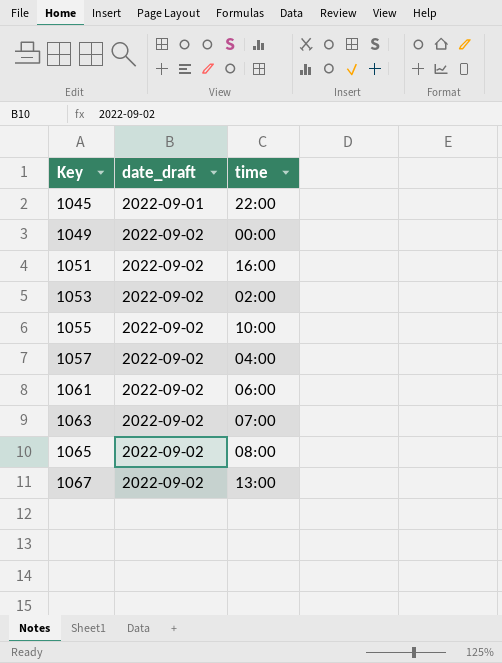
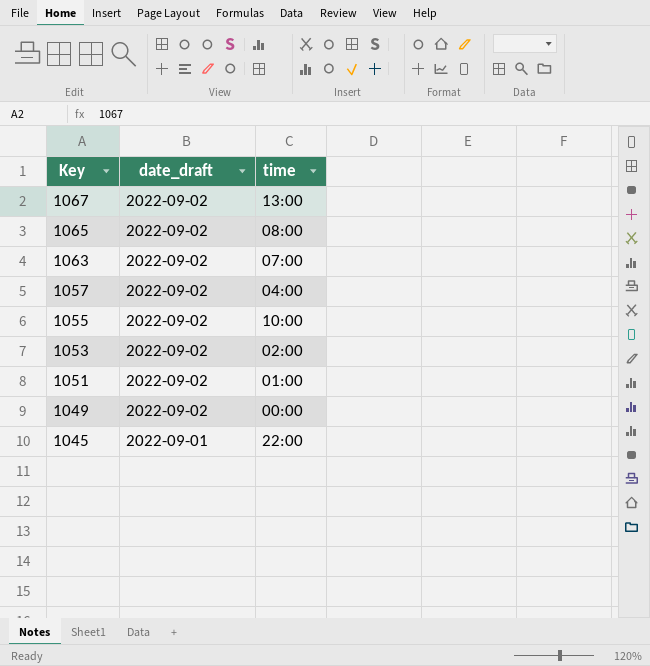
row order: Key ascending -> Key descending
row 1061: 2022-09-02 | 06:00 -> none
1051 | time: 16:00 -> 01:00

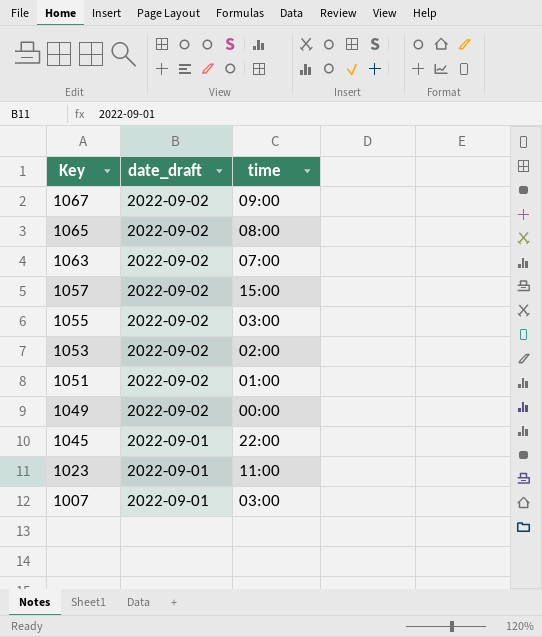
1067 | time: 13:00 -> 09:00
1057 | time: 04:00 -> 15:00
1055 | time: 10:00 -> 03:00
row 1023: none -> 2022-09-01 | 11:00
row 1007: none -> 2022-09-01 | 03:00

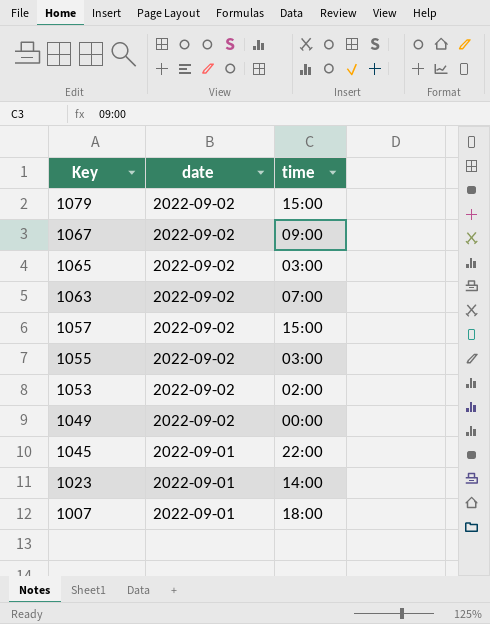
column name: date_draft -> date
row 1051: 2022-09-02 | 01:00 -> none
row 1079: none -> 2022-09-02 | 15:00
1065 | time: 08:00 -> 03:00
1023 | time: 11:00 -> 14:00
1007 | time: 03:00 -> 18:00

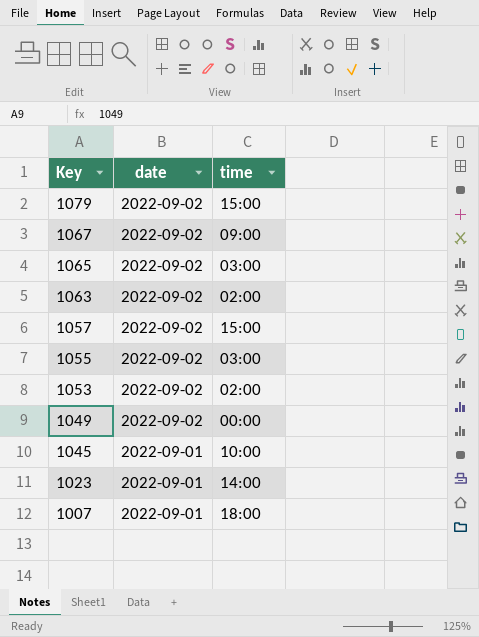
1063 | time: 07:00 -> 02:00
1045 | time: 22:00 -> 10:00

